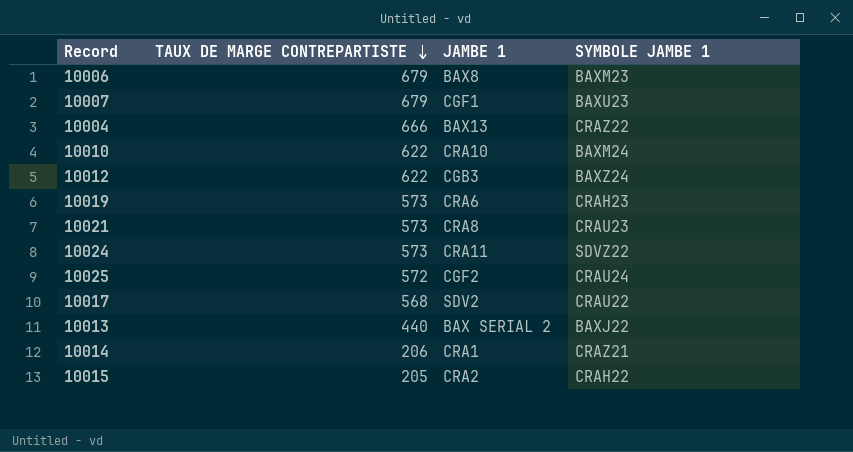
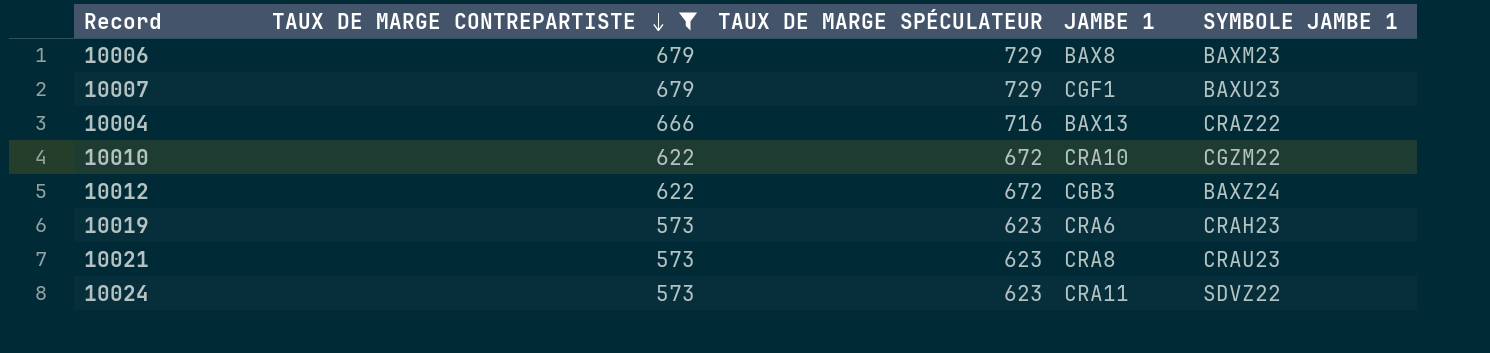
filter: none -> TAUX DE MARGE CONTREPARTISTE >= 573
column TAUX DE MARGE SPÉCULATEUR | position: none -> 3
10010 | SYMBOLE JAMBE 1: BAXM24 -> CGZM22

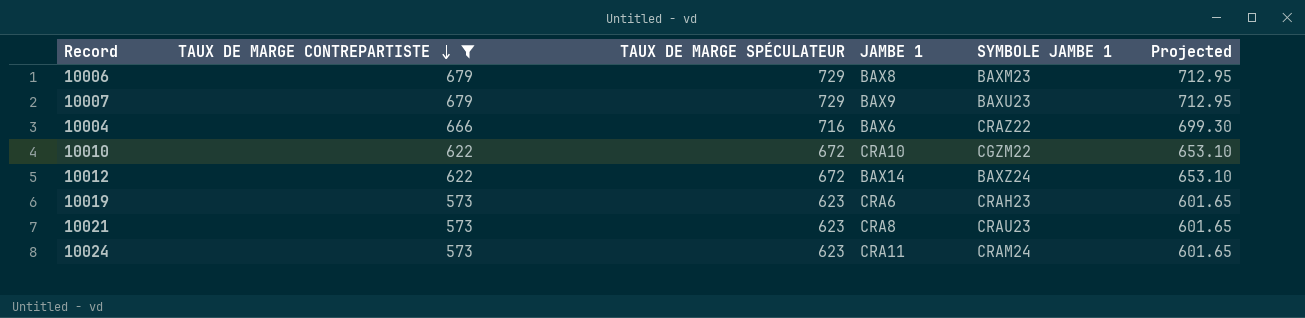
column Projected | formula: none -> [TAUX DE MARGE CONTREPARTISTE] * 1.05
10007 | JAMBE 1: CGF1 -> BAX9
10004 | JAMBE 1: BAX13 -> BAX6
10012 | JAMBE 1: CGB3 -> BAX14
10024 | SYMBOLE JAMBE 1: SDVZ22 -> CRAM24

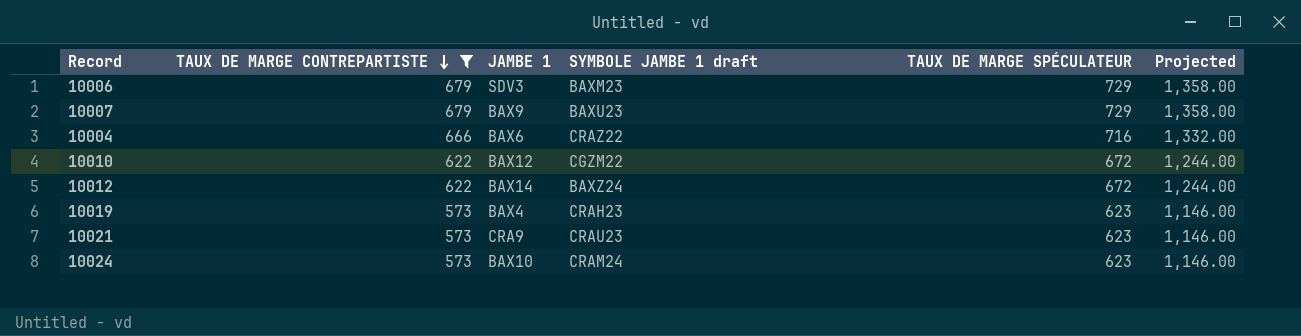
column name: SYMBOLE JAMBE 1 -> SYMBOLE JAMBE 1 draft
column TAUX DE MARGE SPÉCULATEUR | position: 3 -> 5
column Projected | formula: [TAUX DE MARGE CONTREPARTISTE] * 1.05 -> [TAUX DE MARGE CONTREPARTISTE] * 2
10006 | JAMBE 1: BAX8 -> SDV3
10010 | JAMBE 1: CRA10 -> BAX12
10019 | JAMBE 1: CRA6 -> BAX4
10021 | JAMBE 1: CRA8 -> CRA9
10024 | JAMBE 1: CRA11 -> BAX10

